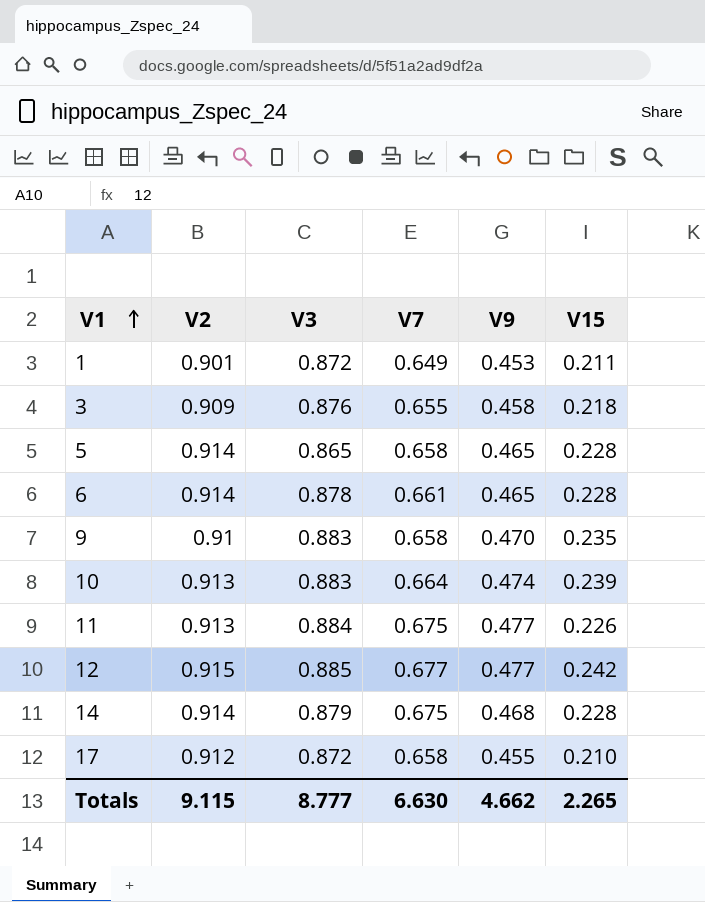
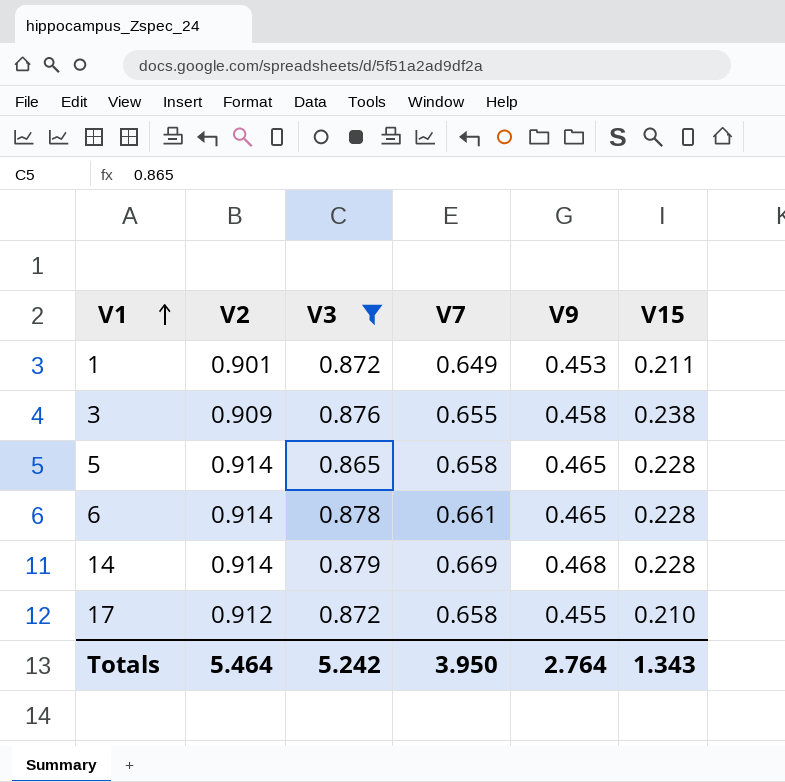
filter: none -> V3 <= 0.879
3 | V15: 0.218 -> 0.238
14 | V7: 0.675 -> 0.669
Totals | V2: 9.115 -> 5.464
Totals | V3: 8.777 -> 5.242
Totals | V7: 6.630 -> 3.950
Totals | V9: 4.662 -> 2.764
Totals | V15: 2.265 -> 1.343

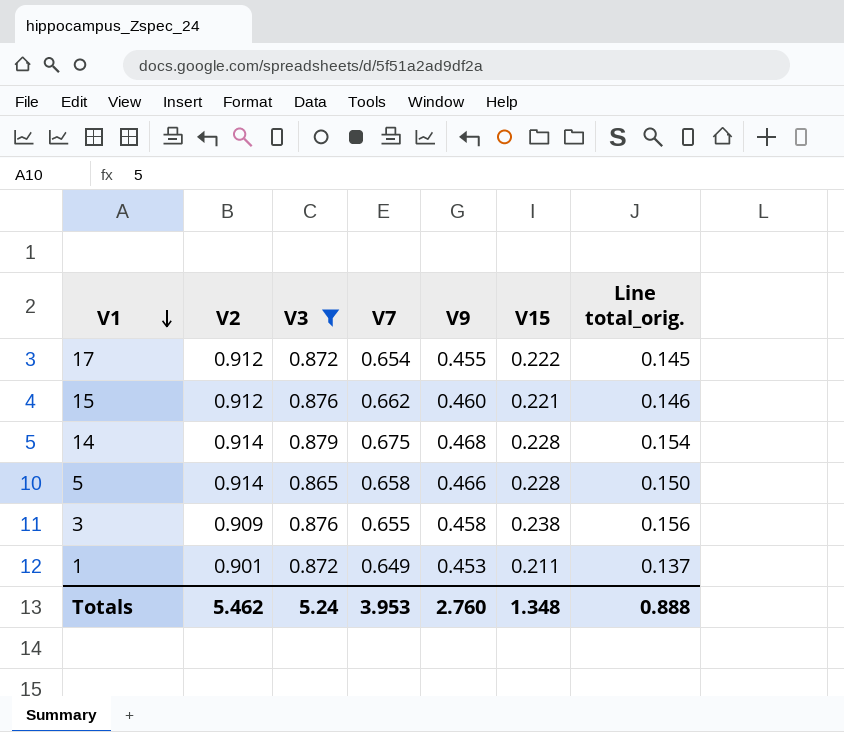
row order: V1 ascending -> V1 descending
column Line total_orig. | formula: none -> [V7] * [V15]
row 6: 0.914 | 0.878 | 0.661 | 0.465 | 0.228 -> none
17 | V7: 0.658 -> 0.654
17 | V15: 0.210 -> 0.222
row 15: none -> 0.912 | 0.876 | 0.662 | 0.460 | 0.221 | 0.146
14 | V7: 0.669 -> 0.675
5 | V9: 0.465 -> 0.466
Totals | V2: 5.464 -> 5.462
Totals | V3: 5.242 -> 5.24
Totals | V7: 3.950 -> 3.953
Totals | V9: 2.764 -> 2.760
Totals | V15: 1.343 -> 1.348

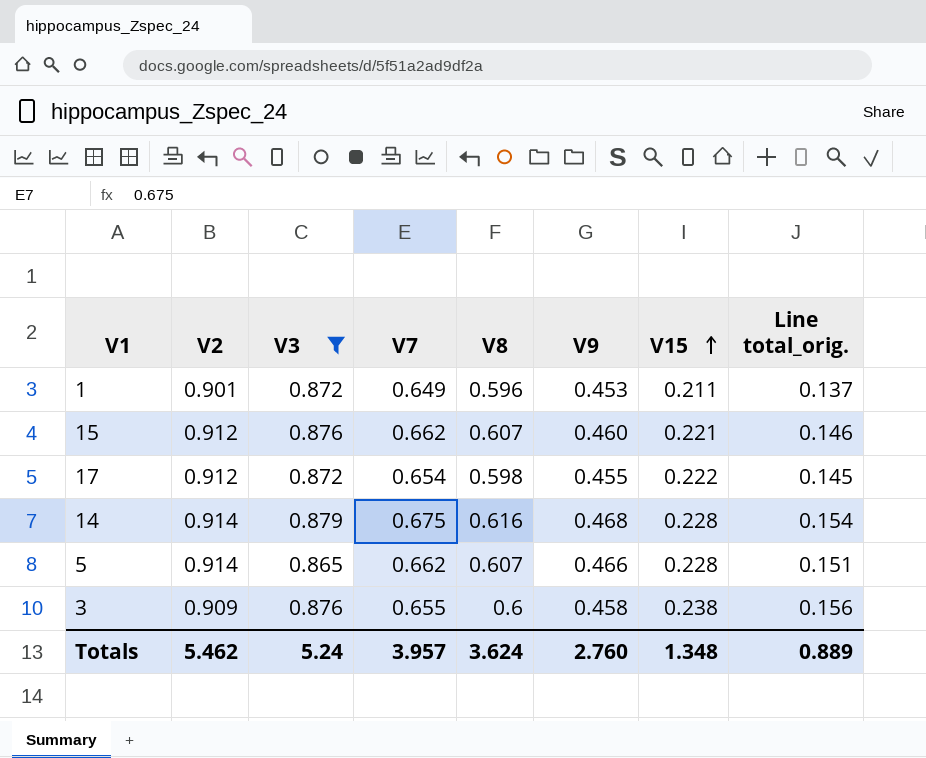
row order: V1 descending -> V15 ascending
column V8 | position: none -> 5
5 | V7: 0.658 -> 0.662
5 | Line total_orig.: 0.150 -> 0.151
Totals | V7: 3.953 -> 3.957
Totals | Line total_orig.: 0.888 -> 0.889

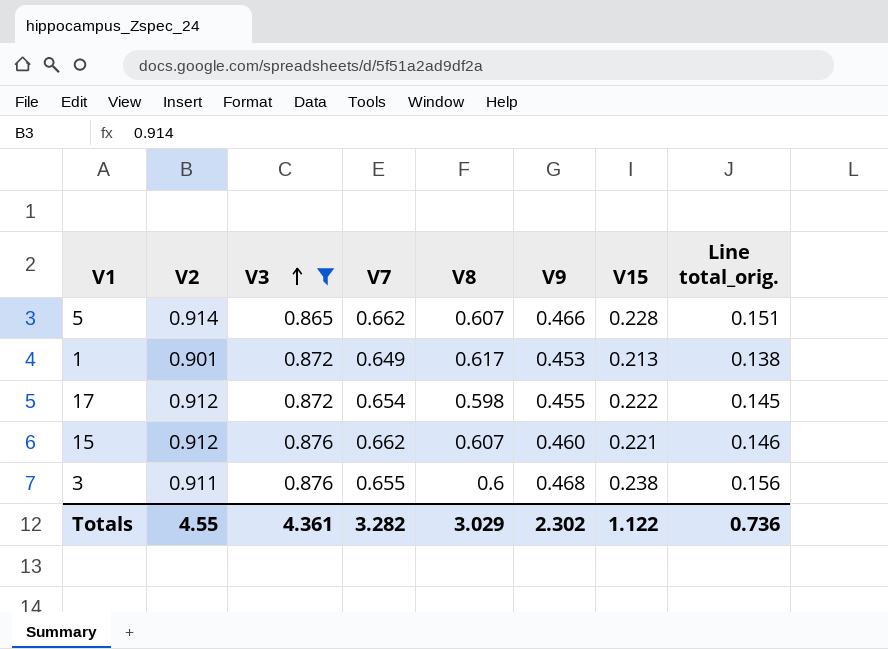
row order: V15 ascending -> V3 ascending
row 14: 0.914 | 0.879 | 0.675 | 0.616 | 0.468 | 0.228 | 0.154 -> none
1 | V8: 0.596 -> 0.617
1 | V15: 0.211 -> 0.213
1 | Line total_orig.: 0.137 -> 0.138
3 | V2: 0.909 -> 0.911
3 | V9: 0.458 -> 0.468
Totals | V2: 5.462 -> 4.55
Totals | V3: 5.24 -> 4.361
Totals | V7: 3.957 -> 3.282
Totals | V8: 3.624 -> 3.029
Totals | V9: 2.760 -> 2.302
Totals | V15: 1.348 -> 1.122
Totals | Line total_orig.: 0.889 -> 0.736

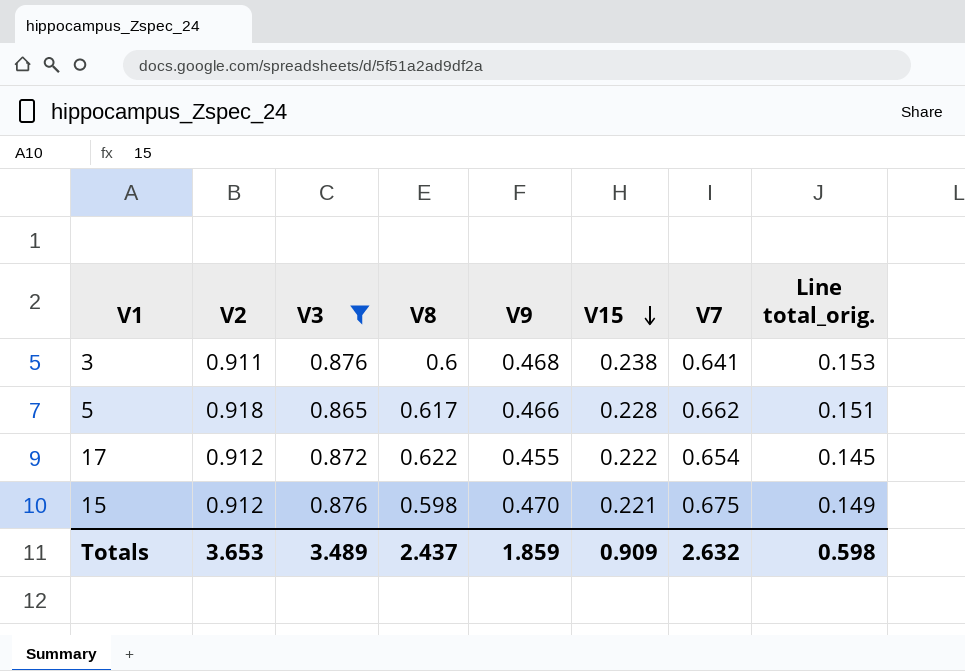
row order: V3 ascending -> V15 descending
column V7 | position: 4 -> 7
row 1: 0.901 | 0.872 | 0.649 | 0.617 | 0.453 | 0.213 | 0.138 -> none
3 | V7: 0.655 -> 0.641
3 | Line total_orig.: 0.156 -> 0.153
5 | V2: 0.914 -> 0.918
5 | V8: 0.607 -> 0.617
17 | V8: 0.598 -> 0.622
15 | V8: 0.607 -> 0.598
15 | V9: 0.460 -> 0.470
15 | V7: 0.662 -> 0.675
15 | Line total_orig.: 0.146 -> 0.149
Totals | V2: 4.55 -> 3.653
Totals | V3: 4.361 -> 3.489
Totals | V8: 3.029 -> 2.437
Totals | V9: 2.302 -> 1.859
Totals | V15: 1.122 -> 0.909
Totals | V7: 3.282 -> 2.632
Totals | Line total_orig.: 0.736 -> 0.598

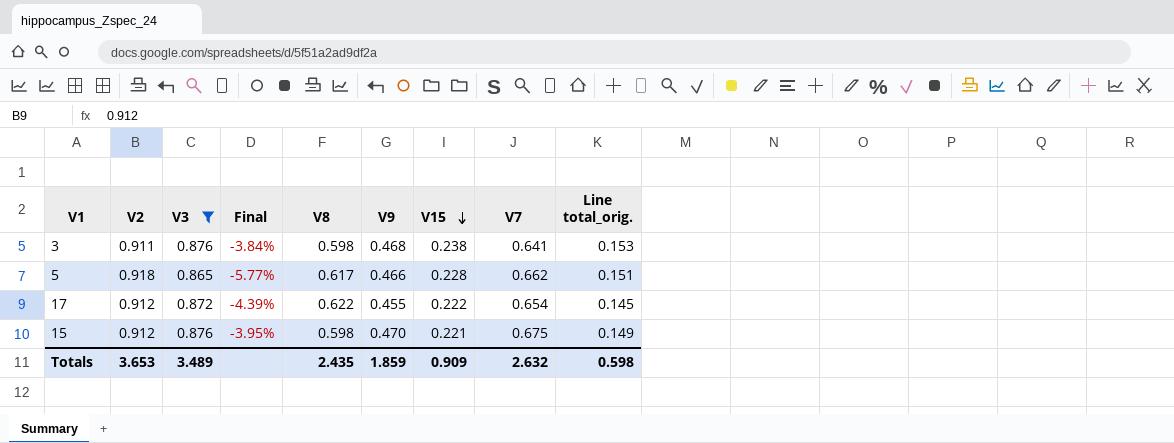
column Final | formula: none -> ([V3] - [V2]) / [V2]
3 | V8: 0.6 -> 0.598
Totals | V8: 2.437 -> 2.435

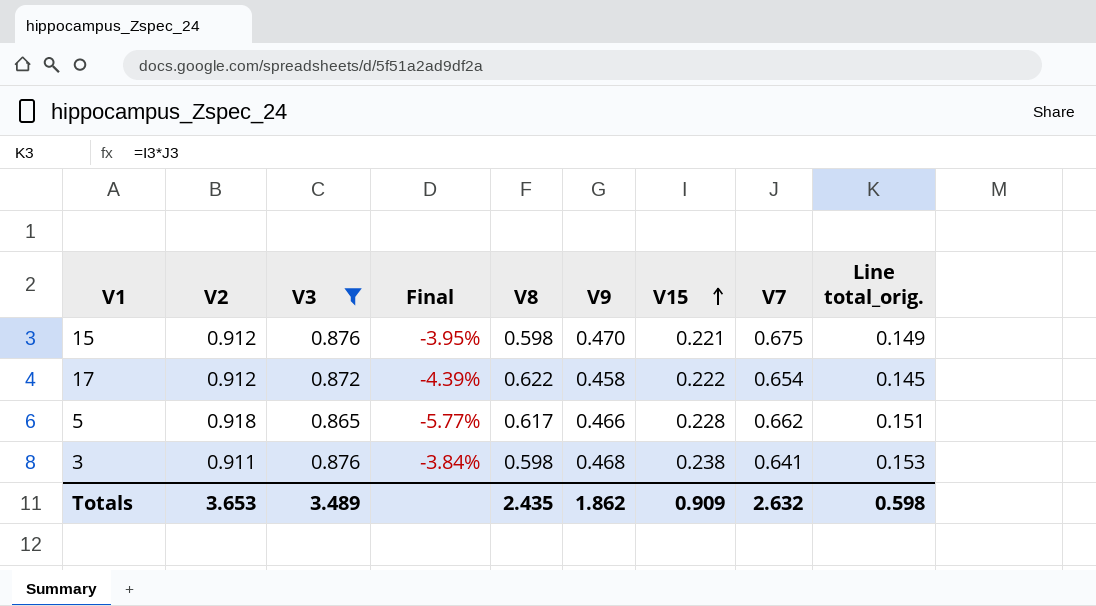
row order: V15 descending -> V15 ascending
17 | V9: 0.455 -> 0.458
Totals | V9: 1.859 -> 1.862

